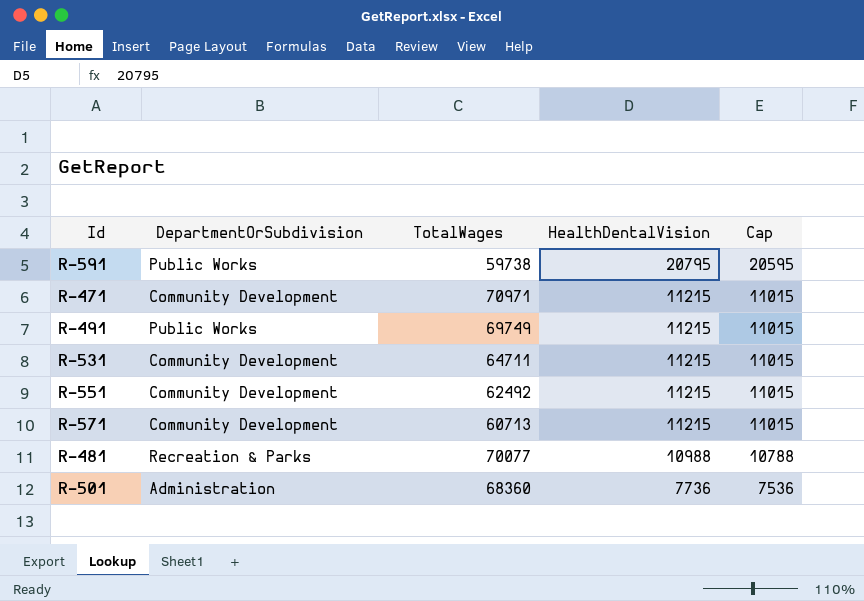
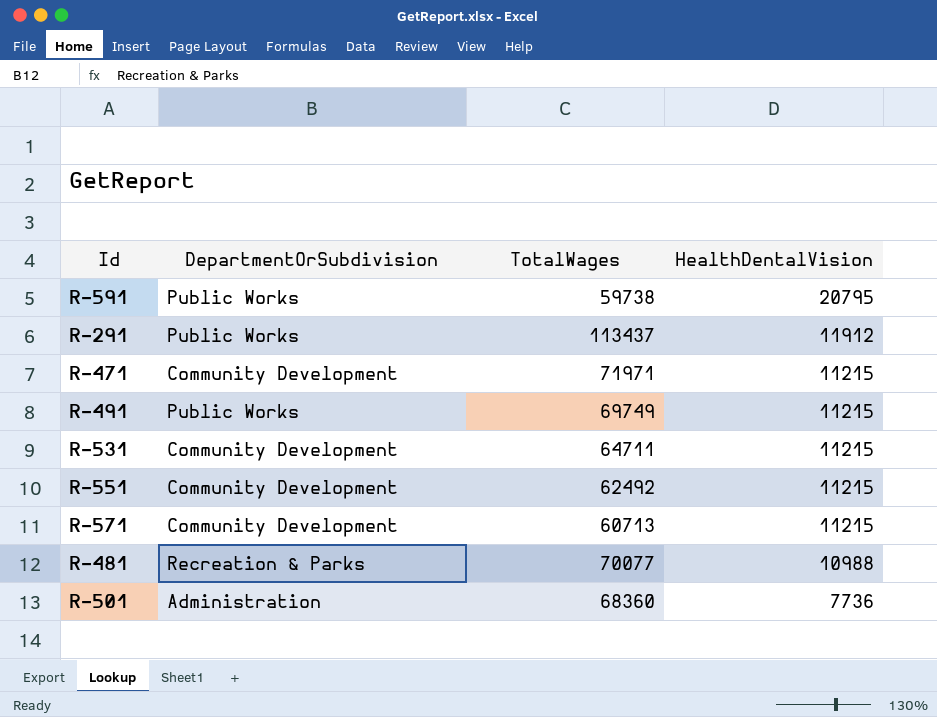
column Cap | formula: [HealthDentalVision] - 200 -> none
row R-291: none -> Public Works | 113437 | 11912
R-471 | TotalWages: 70971 -> 71971

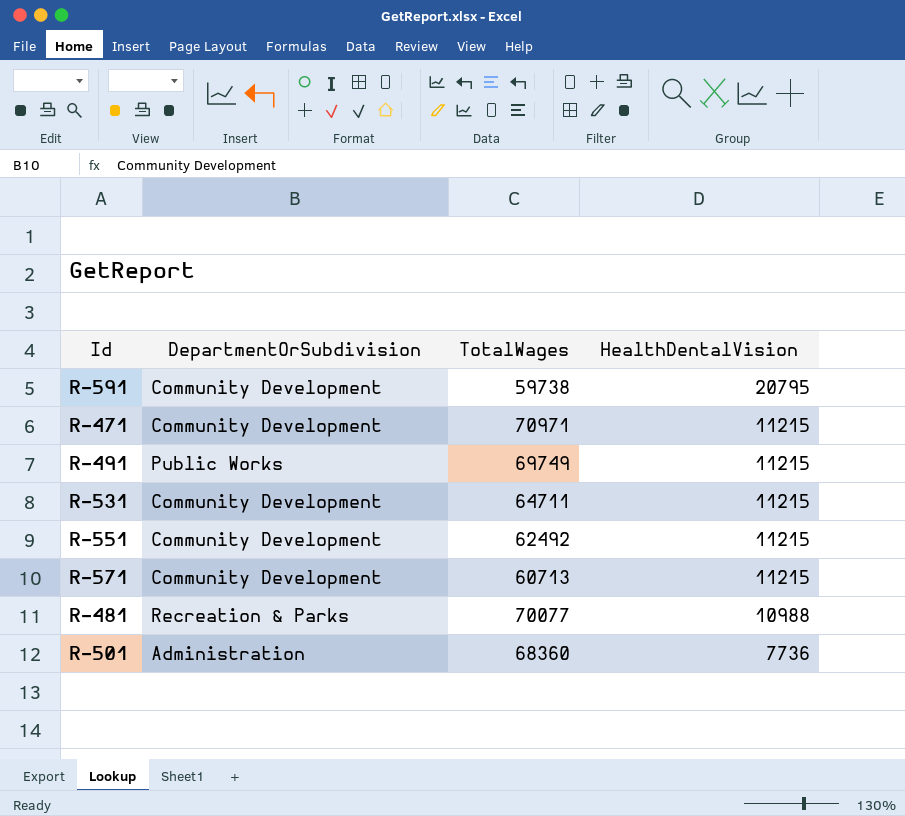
row R-291: Public Works | 113437 | 11912 -> none
R-591 | DepartmentOrSubdivision: Public Works -> Community Development
R-471 | TotalWages: 71971 -> 70971

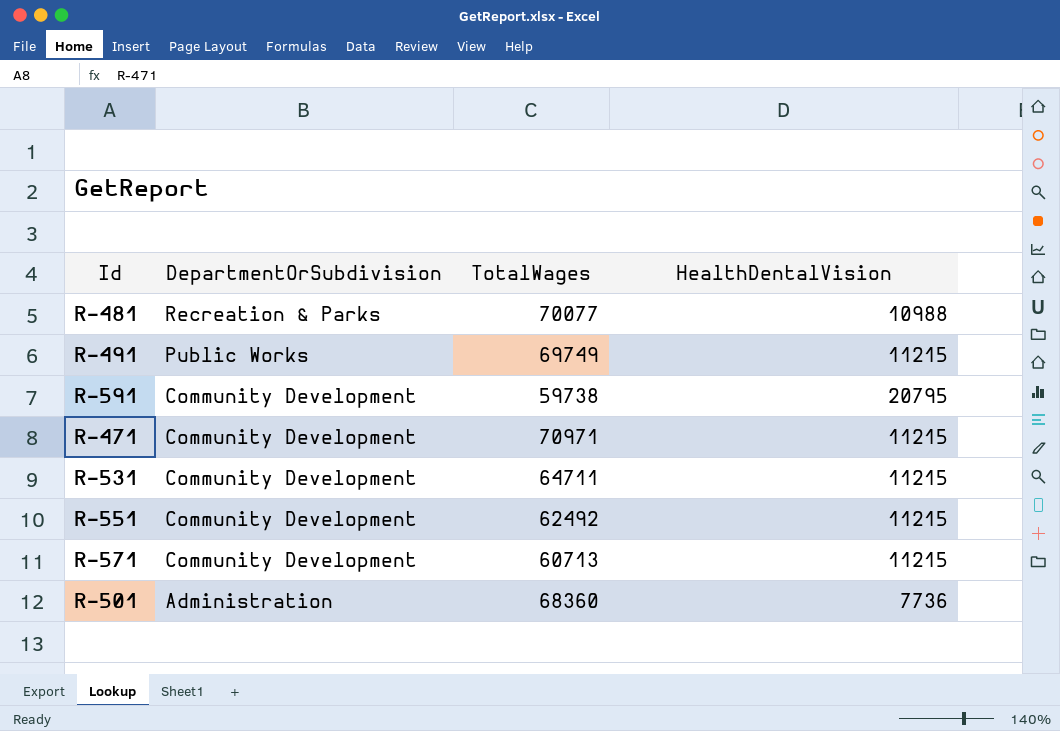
row order: HealthDentalVision descending -> DepartmentOrSubdivision descending

